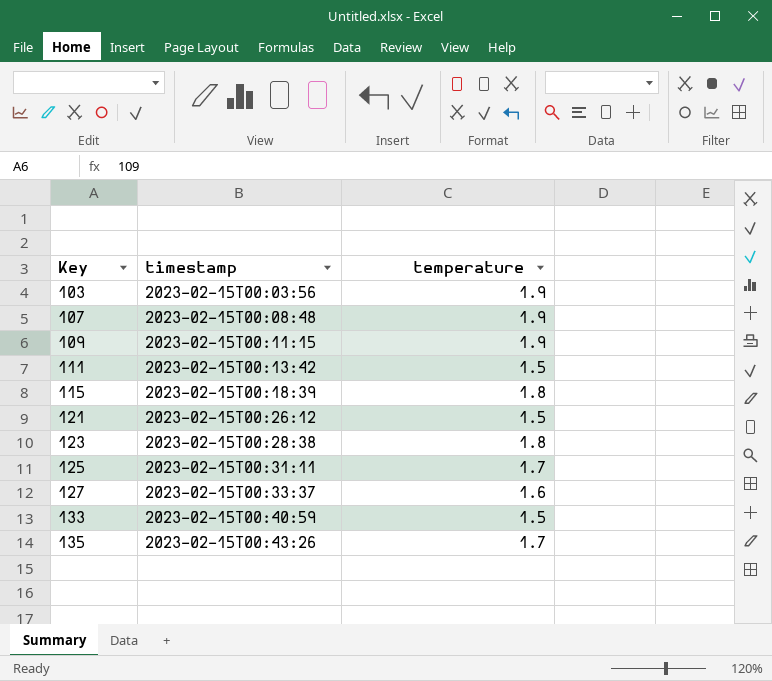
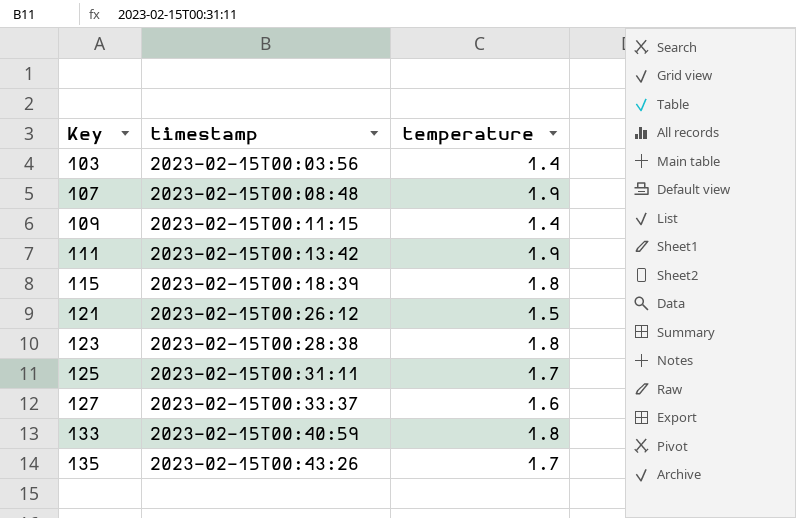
103 | temperature: 1.9 -> 1.4
109 | temperature: 1.9 -> 1.4
111 | temperature: 1.5 -> 1.9
133 | temperature: 1.5 -> 1.8

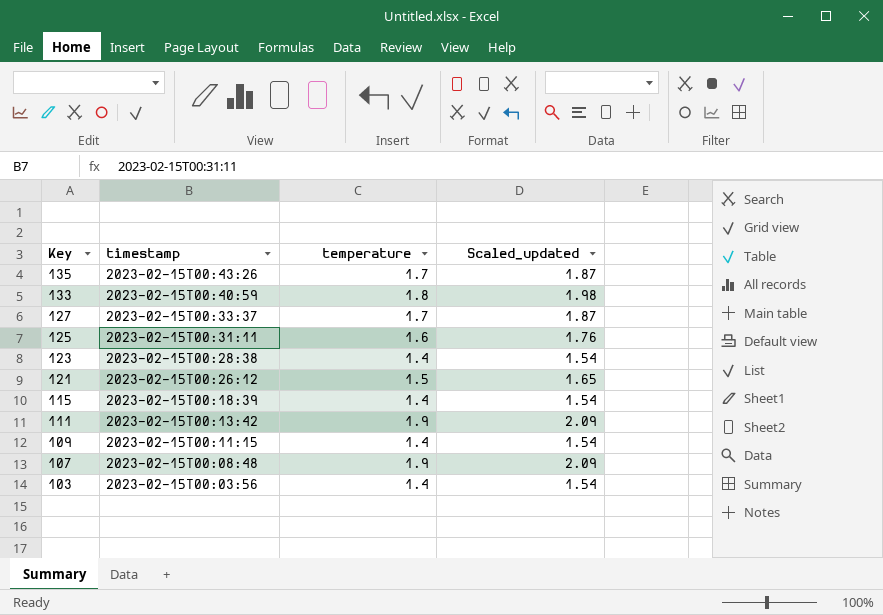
row order: Key ascending -> Key descending
column Scaled_updated | formula: none -> [temperature] * 1.1
127 | temperature: 1.6 -> 1.7
125 | temperature: 1.7 -> 1.6
123 | temperature: 1.8 -> 1.4
115 | temperature: 1.8 -> 1.4

